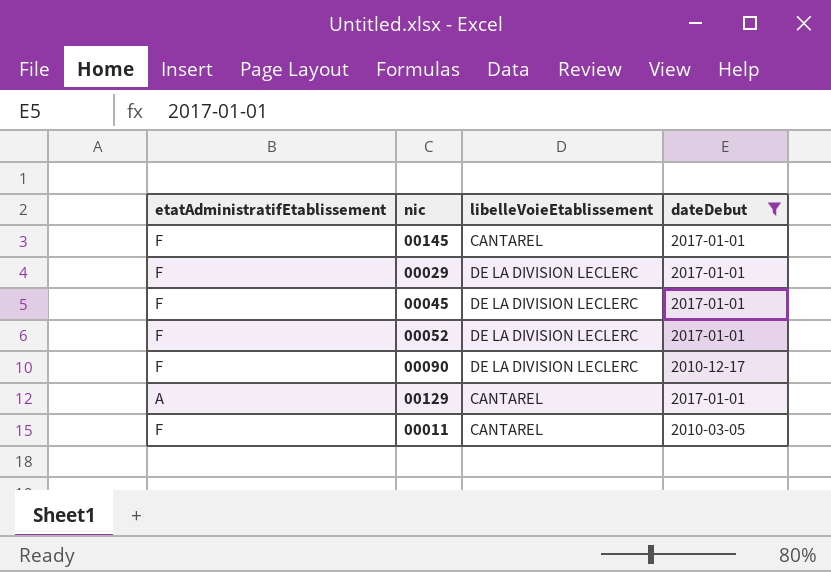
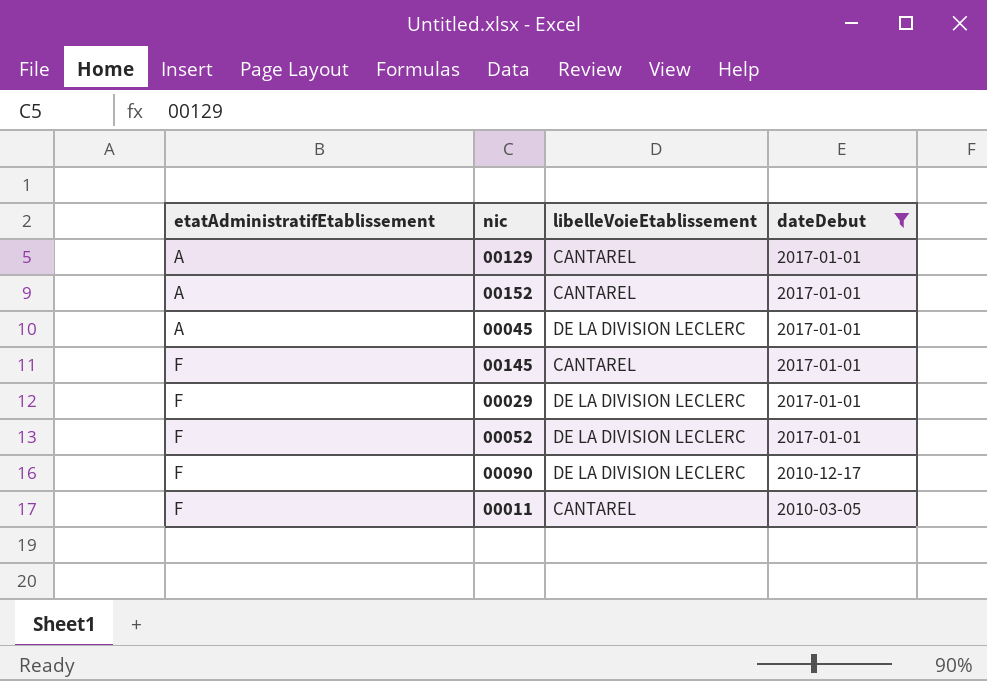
row order: none -> etatAdministratifEtablissement ascending
row 00152: none -> A | CANTAREL | 2017-01-01
00045 | etatAdministratifEtablissement: F -> A

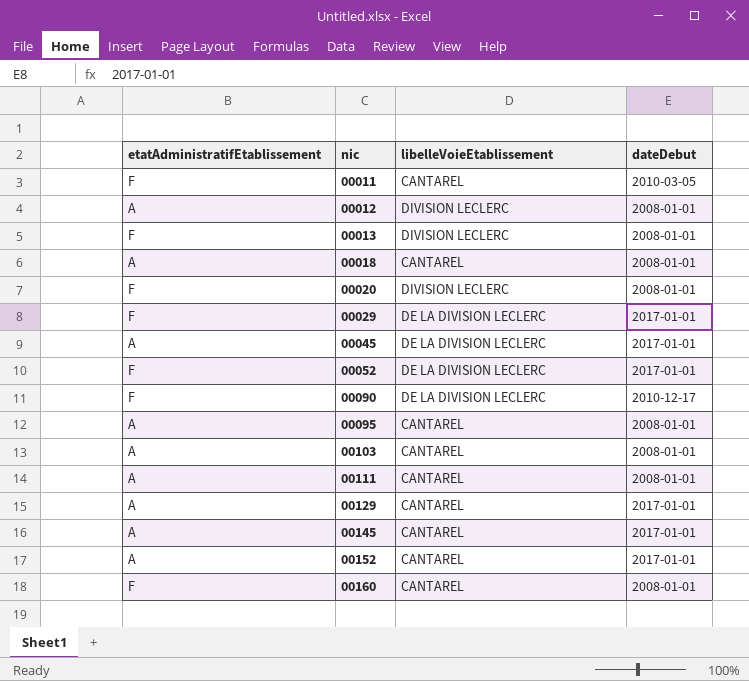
filter: dateDebut != 2008-01-01 -> none
row order: etatAdministratifEtablissement ascending -> nic ascending
00145 | etatAdministratifEtablissement: F -> A

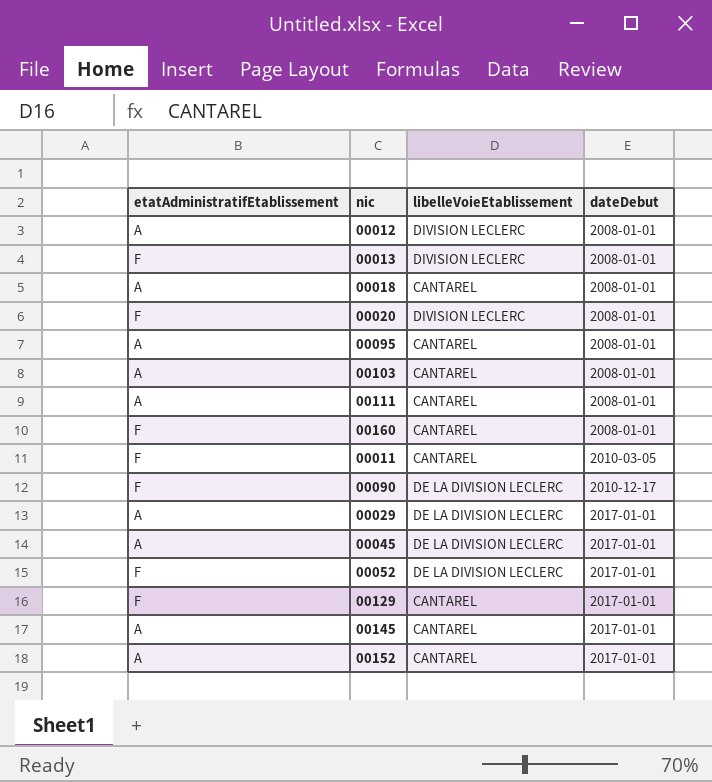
row order: nic ascending -> dateDebut ascending
00029 | etatAdministratifEtablissement: F -> A
00129 | etatAdministratifEtablissement: A -> F

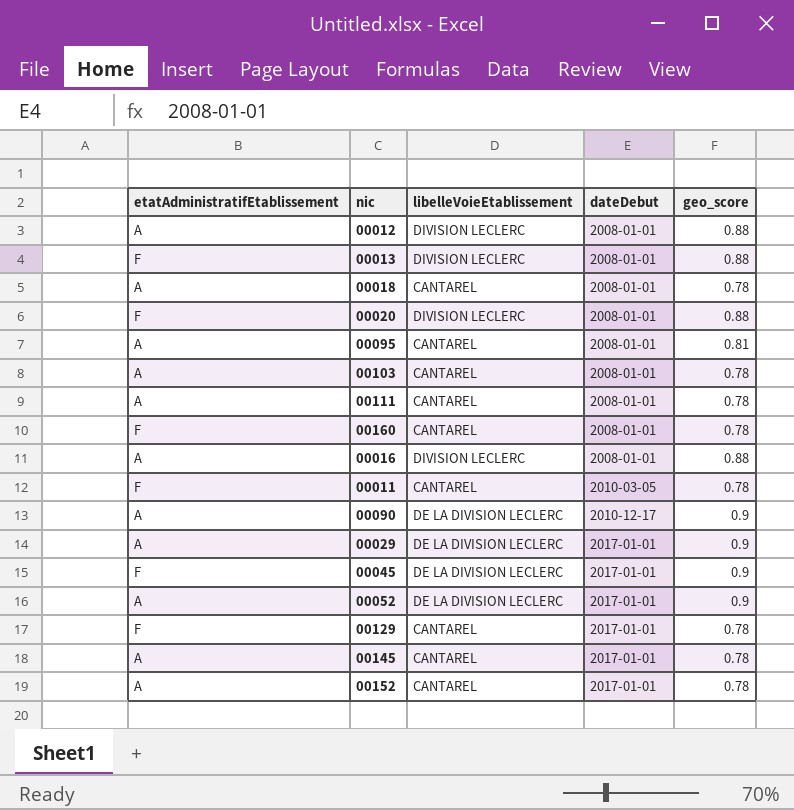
column geo_score | position: none -> 5
row 00016: none -> A | DIVISION LECLERC | 2008-01-01 | 0.88
00090 | etatAdministratifEtablissement: F -> A
00045 | etatAdministratifEtablissement: A -> F
00052 | etatAdministratifEtablissement: F -> A

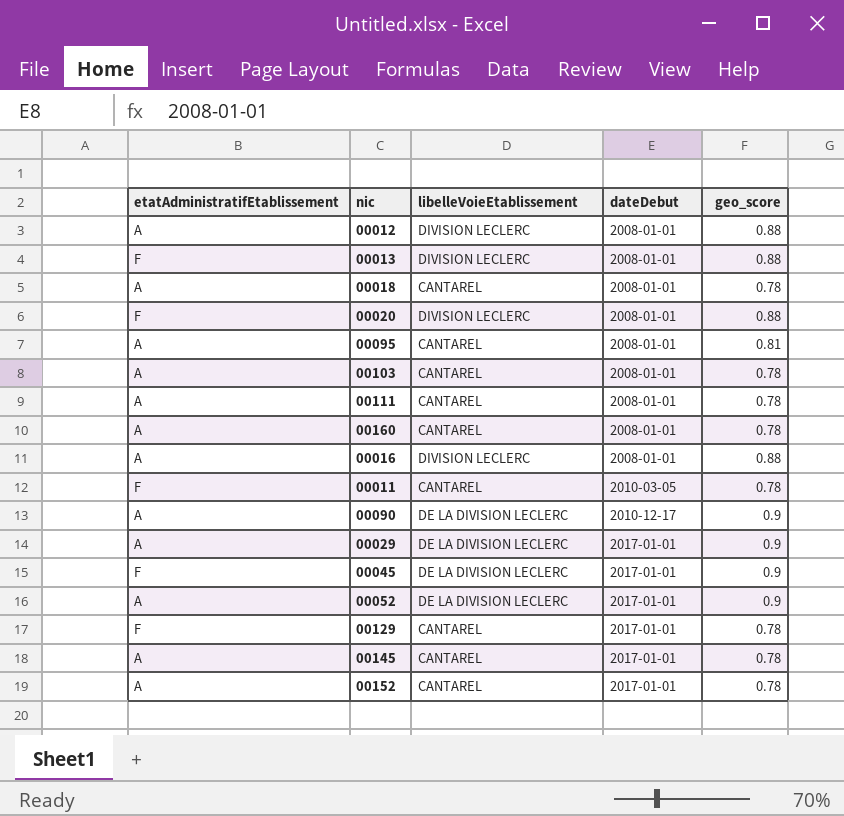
00160 | etatAdministratifEtablissement: F -> A

